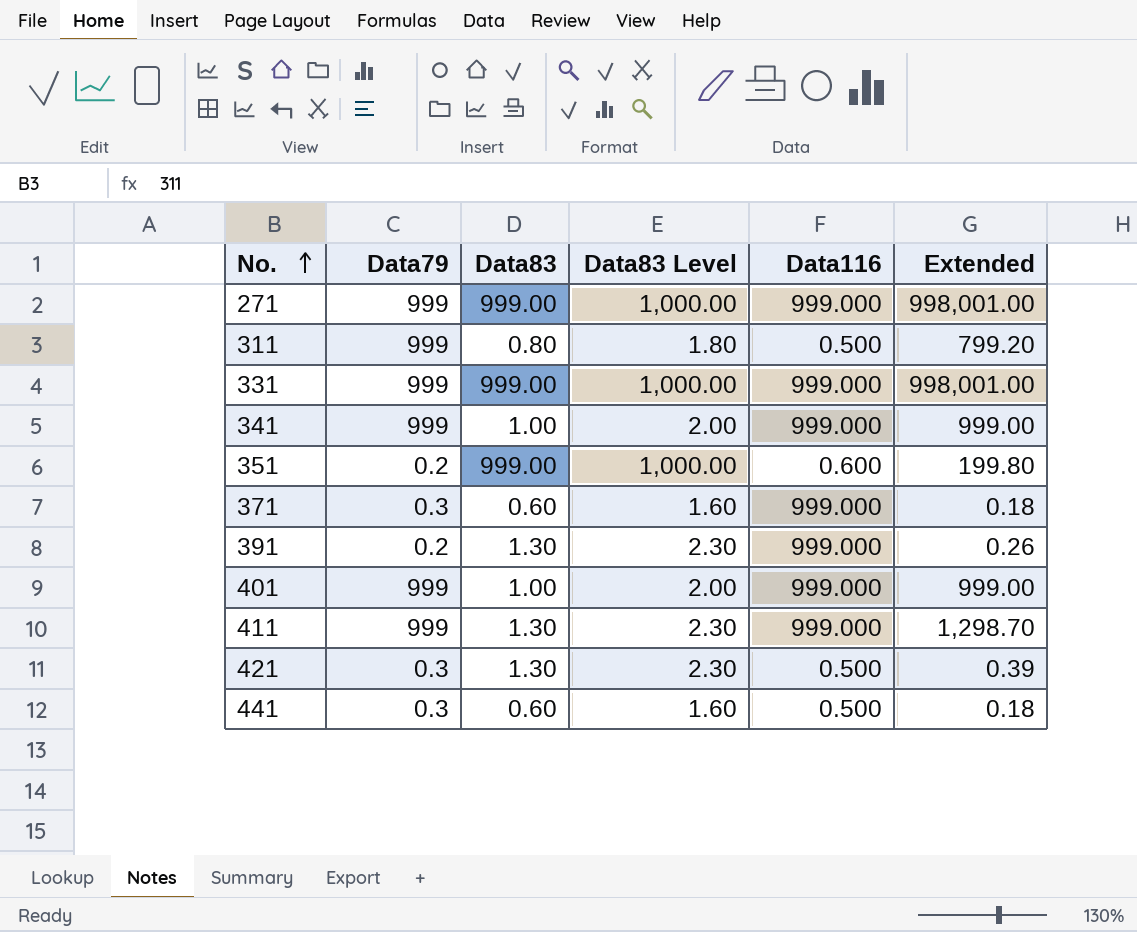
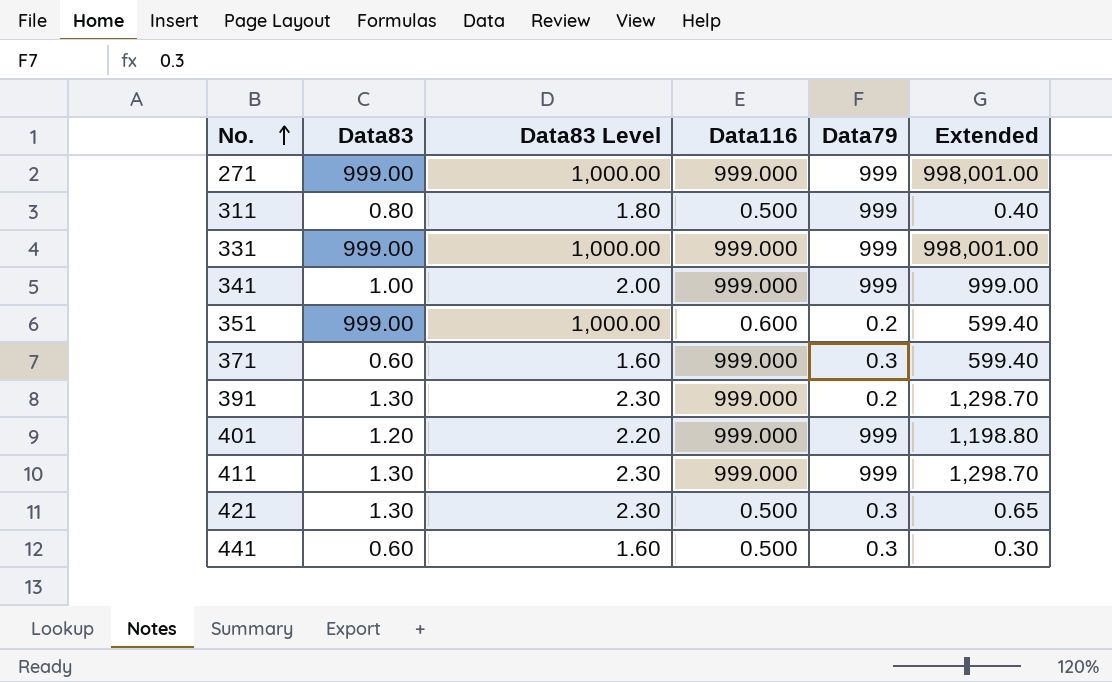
column Data79 | position: 2 -> 5
column Extended | formula: [Data79] * [Data83] -> [Data83] * [Data116]
401 | Data83: 1.00 -> 1.20
401 | Data83 Level: 2.00 -> 2.20

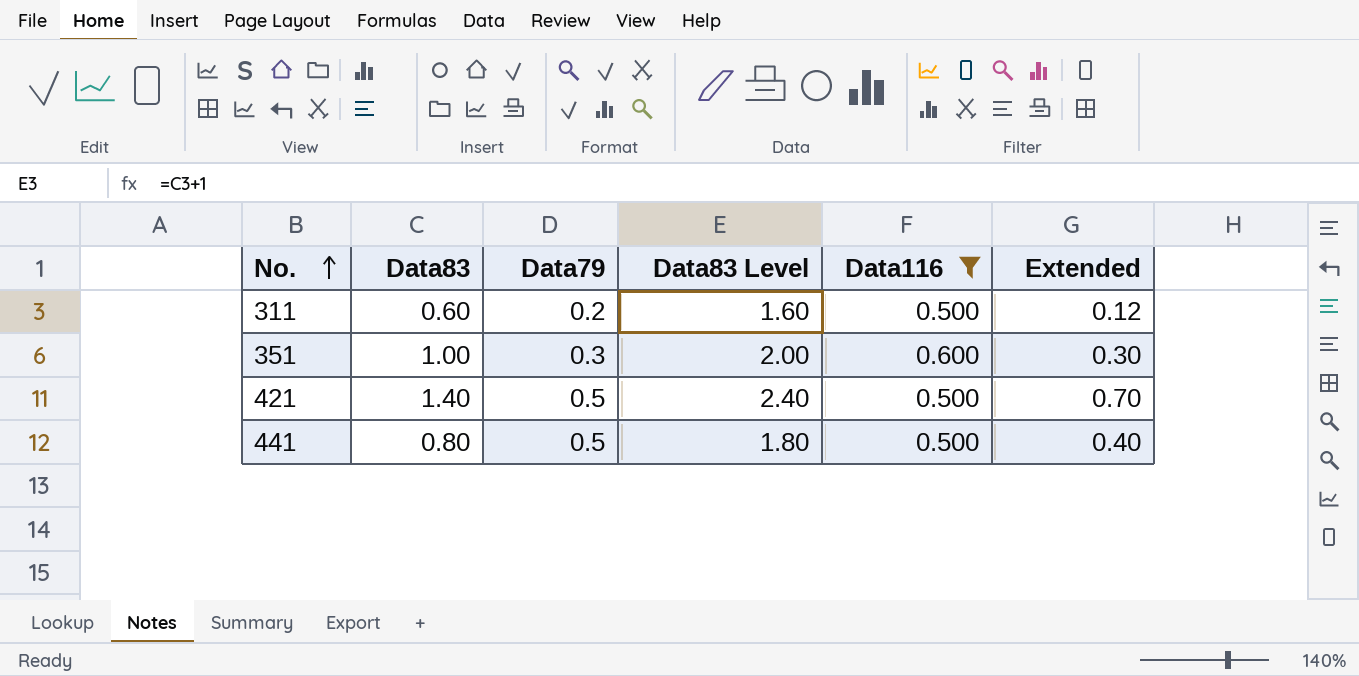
filter: none -> Data116 != 999.000
column Data79 | position: 5 -> 3
column Extended | formula: [Data83] * [Data116] -> [Data83] * [Data79]
311 | Data83: 0.80 -> 0.60
311 | Data79: 999 -> 0.2
311 | Data83 Level: 1.80 -> 1.60
351 | Data83: 999.00 -> 1.00
351 | Data79: 0.2 -> 0.3
351 | Data83 Level: 1,000.00 -> 2.00
421 | Data83: 1.30 -> 1.40
421 | Data79: 0.3 -> 0.5
421 | Data83 Level: 2.30 -> 2.40
441 | Data83: 0.60 -> 0.80
441 | Data79: 0.3 -> 0.5
441 | Data83 Level: 1.60 -> 1.80

